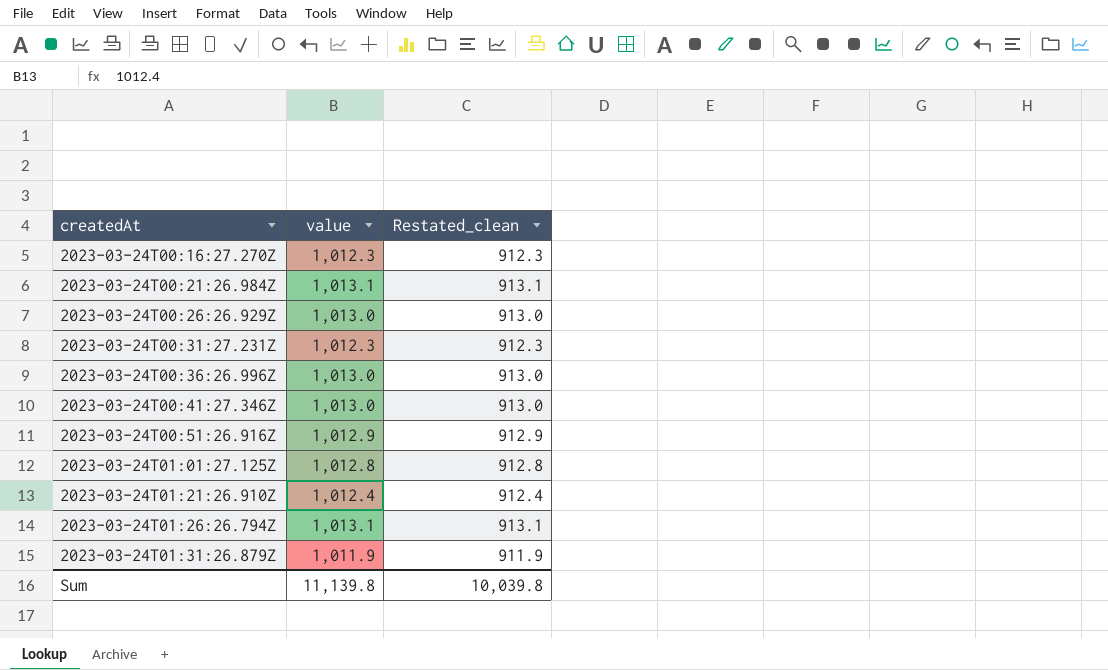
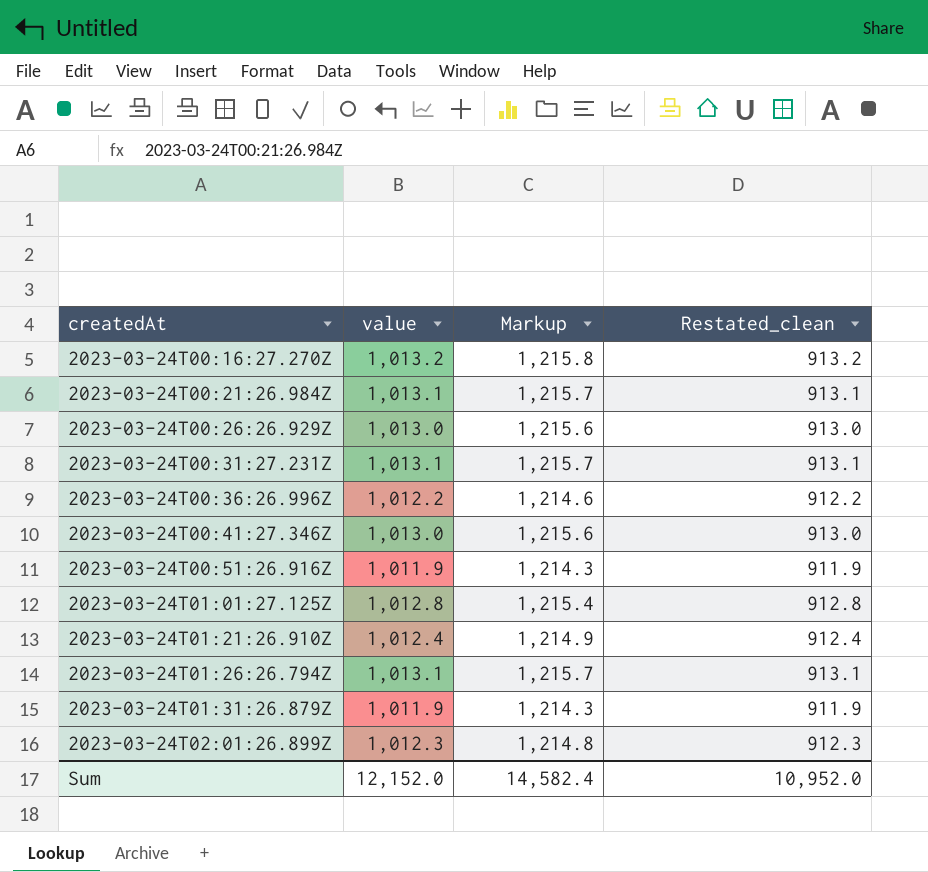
column Markup | formula: none -> [value] * 1.2
2023-03-24T00:16:27.270Z | value: 1,012.3 -> 1,013.2
2023-03-24T00:16:27.270Z | Restated_clean: 912.3 -> 913.2
2023-03-24T00:31:27.231Z | value: 1,012.3 -> 1,013.1
2023-03-24T00:31:27.231Z | Restated_clean: 912.3 -> 913.1
2023-03-24T00:36:26.996Z | value: 1,013.0 -> 1,012.2
2023-03-24T00:36:26.996Z | Restated_clean: 913.0 -> 912.2
2023-03-24T00:51:26.916Z | value: 1,012.9 -> 1,011.9
2023-03-24T00:51:26.916Z | Restated_clean: 912.9 -> 911.9
row 2023-03-24T02:01:26.899Z: none -> 1,012.3 | 1,214.8 | 912.3
Sum | value: 11,139.8 -> 12,152.0
Sum | Restated_clean: 10,039.8 -> 10,952.0

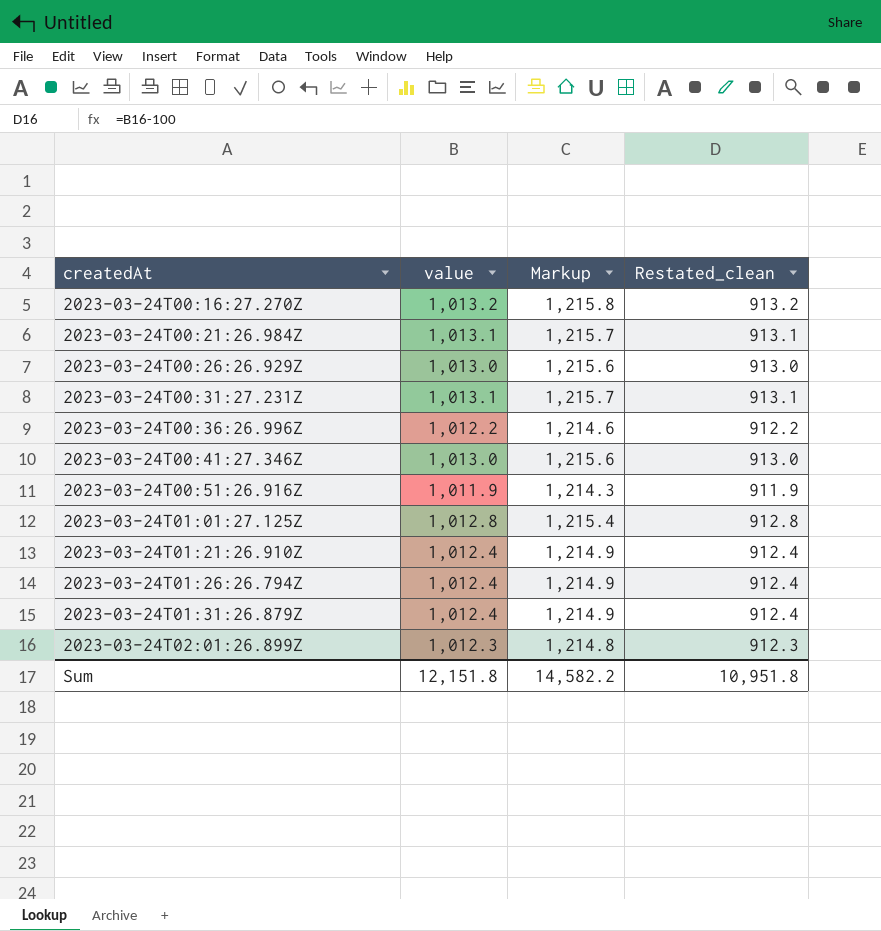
2023-03-24T01:26:26.794Z | value: 1,013.1 -> 1,012.4
2023-03-24T01:26:26.794Z | Markup: 1,215.7 -> 1,214.9
2023-03-24T01:26:26.794Z | Restated_clean: 913.1 -> 912.4
2023-03-24T01:31:26.879Z | value: 1,011.9 -> 1,012.4
2023-03-24T01:31:26.879Z | Markup: 1,214.3 -> 1,214.9
2023-03-24T01:31:26.879Z | Restated_clean: 911.9 -> 912.4
Sum | value: 12,152.0 -> 12,151.8
Sum | Markup: 14,582.4 -> 14,582.2
Sum | Restated_clean: 10,952.0 -> 10,951.8

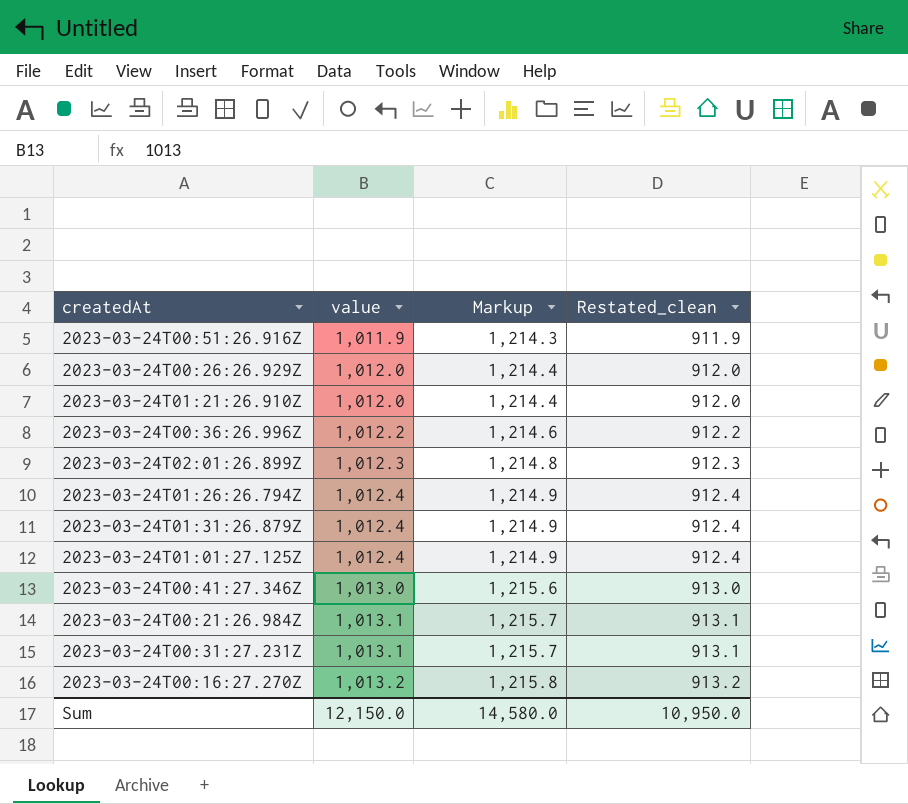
row order: createdAt ascending -> value ascending
2023-03-24T00:26:26.929Z | value: 1,013.0 -> 1,012.0
2023-03-24T00:26:26.929Z | Markup: 1,215.6 -> 1,214.4
2023-03-24T00:26:26.929Z | Restated_clean: 913.0 -> 912.0
2023-03-24T01:21:26.910Z | value: 1,012.4 -> 1,012.0
2023-03-24T01:21:26.910Z | Markup: 1,214.9 -> 1,214.4
2023-03-24T01:21:26.910Z | Restated_clean: 912.4 -> 912.0
2023-03-24T01:01:27.125Z | value: 1,012.8 -> 1,012.4
2023-03-24T01:01:27.125Z | Markup: 1,215.4 -> 1,214.9
2023-03-24T01:01:27.125Z | Restated_clean: 912.8 -> 912.4
Sum | value: 12,151.8 -> 12,150.0
Sum | Markup: 14,582.2 -> 14,580.0
Sum | Restated_clean: 10,951.8 -> 10,950.0

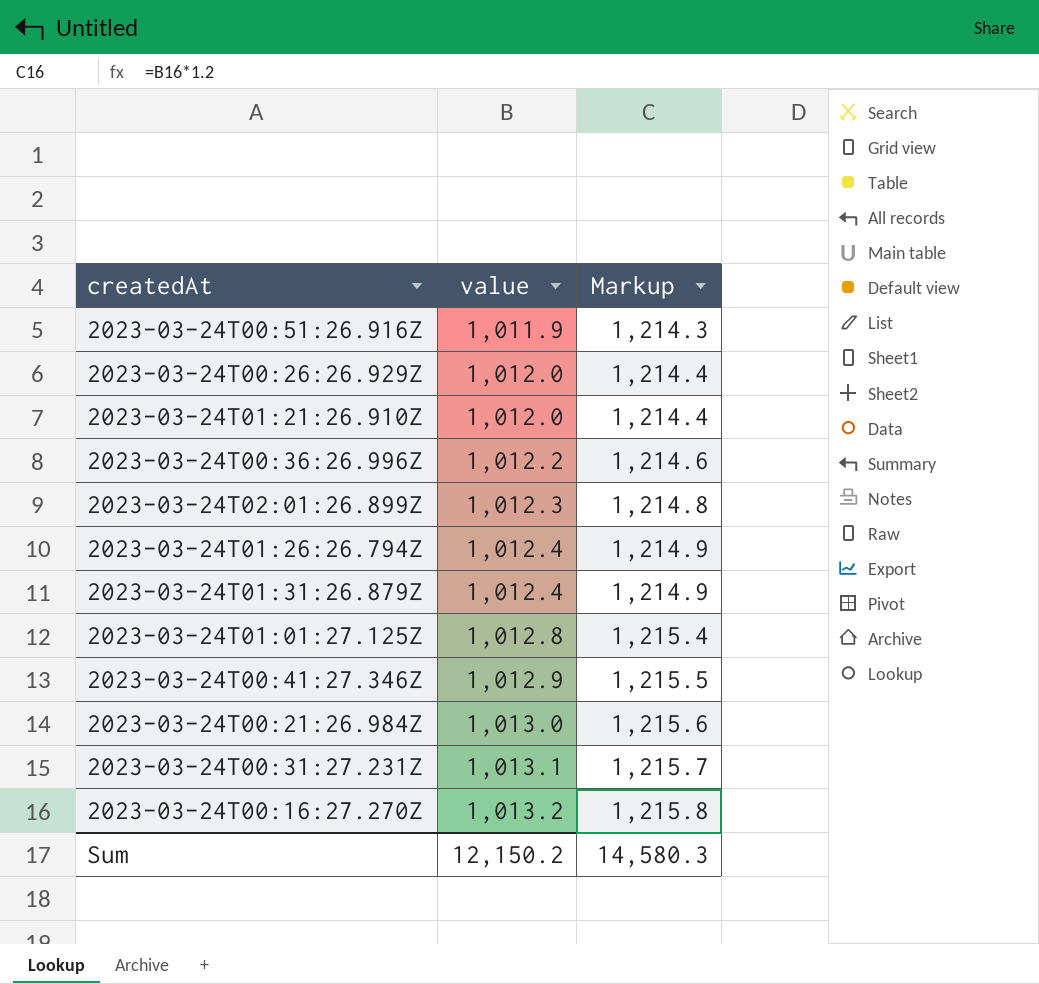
column Restated_clean | formula: [value] - 100 -> none
2023-03-24T01:01:27.125Z | value: 1,012.4 -> 1,012.8
2023-03-24T01:01:27.125Z | Markup: 1,214.9 -> 1,215.4
2023-03-24T00:41:27.346Z | value: 1,013.0 -> 1,012.9
2023-03-24T00:41:27.346Z | Markup: 1,215.6 -> 1,215.5
2023-03-24T00:21:26.984Z | value: 1,013.1 -> 1,013.0
2023-03-24T00:21:26.984Z | Markup: 1,215.7 -> 1,215.6
Sum | value: 12,150.0 -> 12,150.2
Sum | Markup: 14,580.0 -> 14,580.3

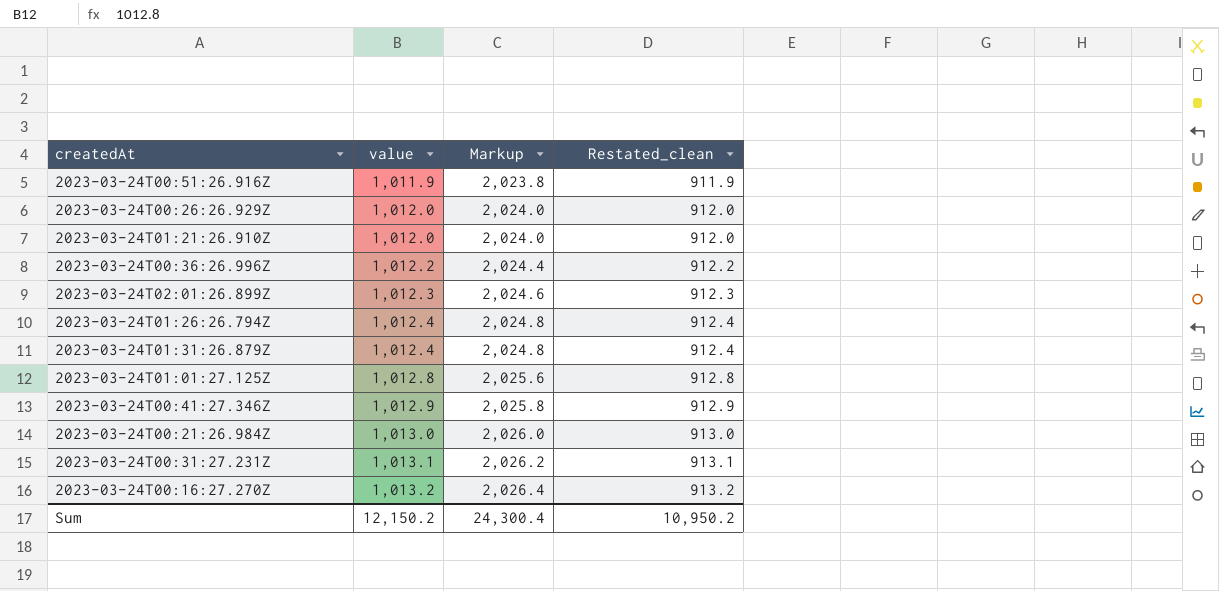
column Markup | formula: [value] * 1.2 -> [value] * 2
column Restated_clean | formula: none -> [value] - 100
Sum | Markup: 14,580.3 -> 24,300.4

